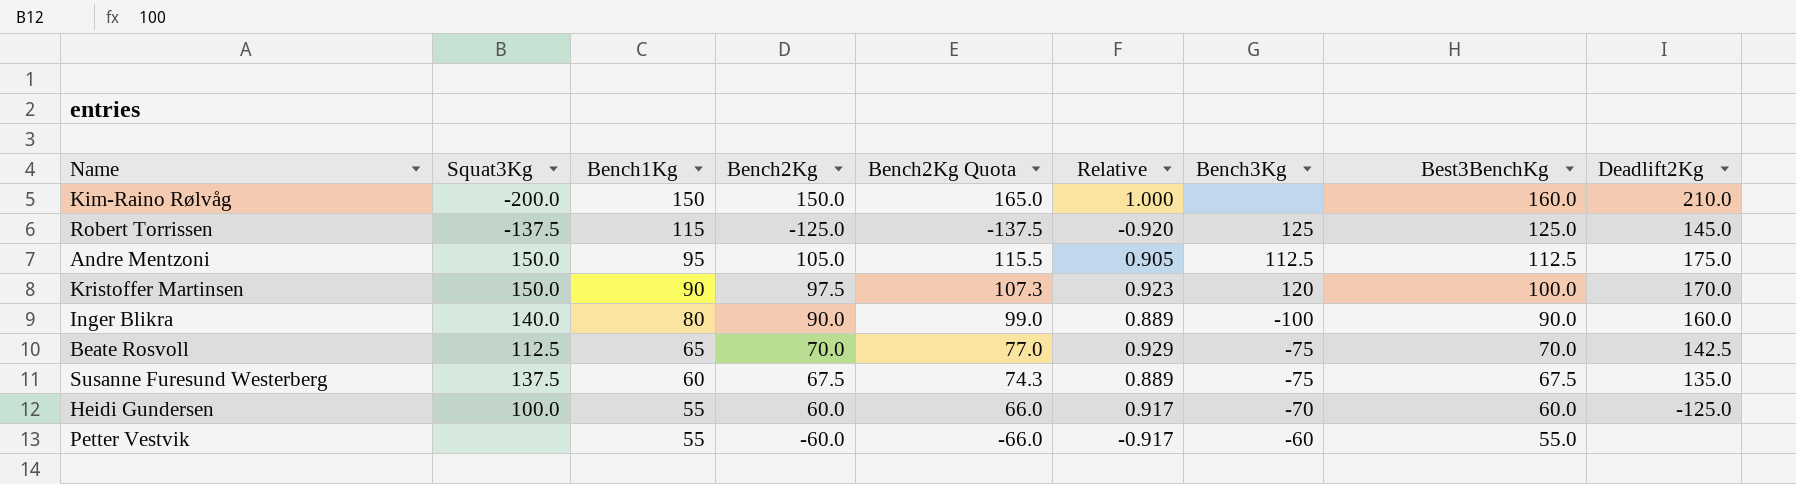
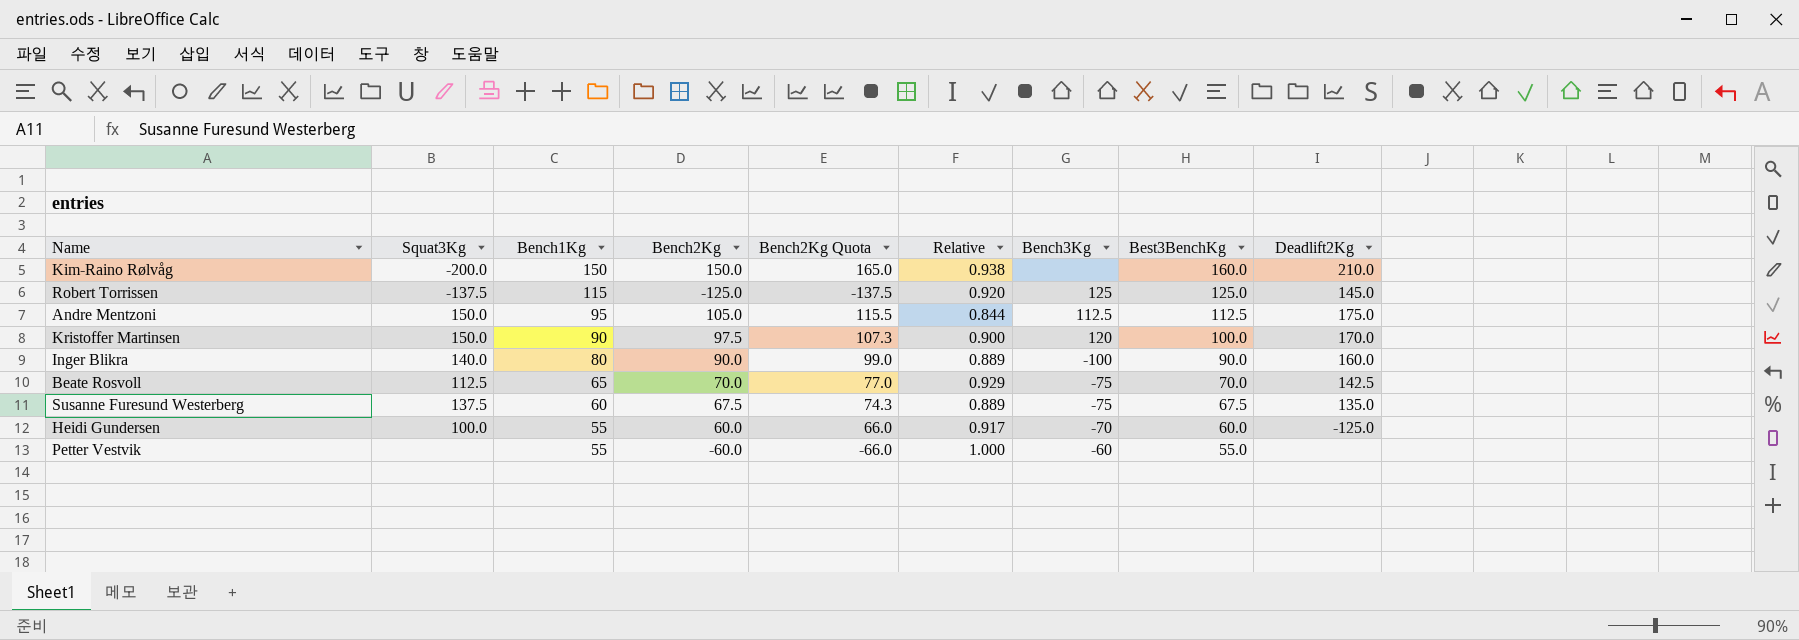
column Relative | formula: [Bench1Kg] / [Bench2Kg] -> [Bench1Kg] / [Best3BenchKg]

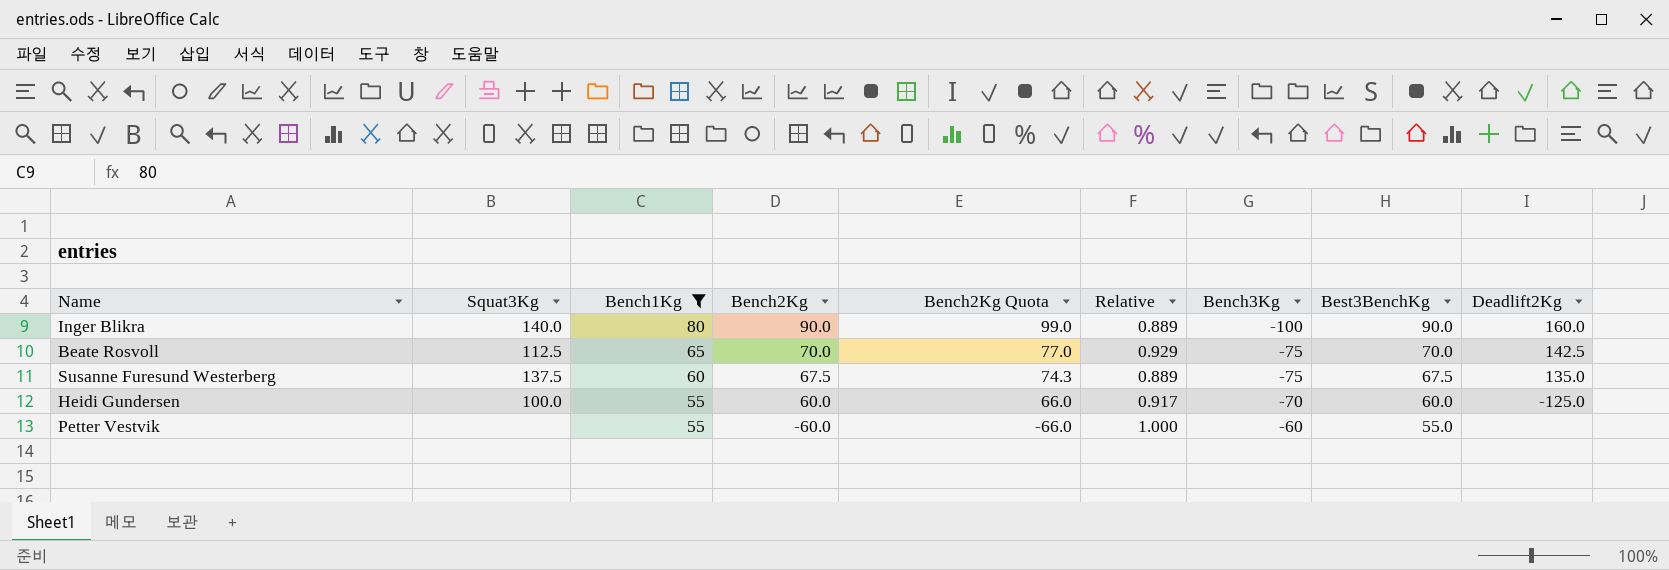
filter: none -> Bench1Kg <= 80

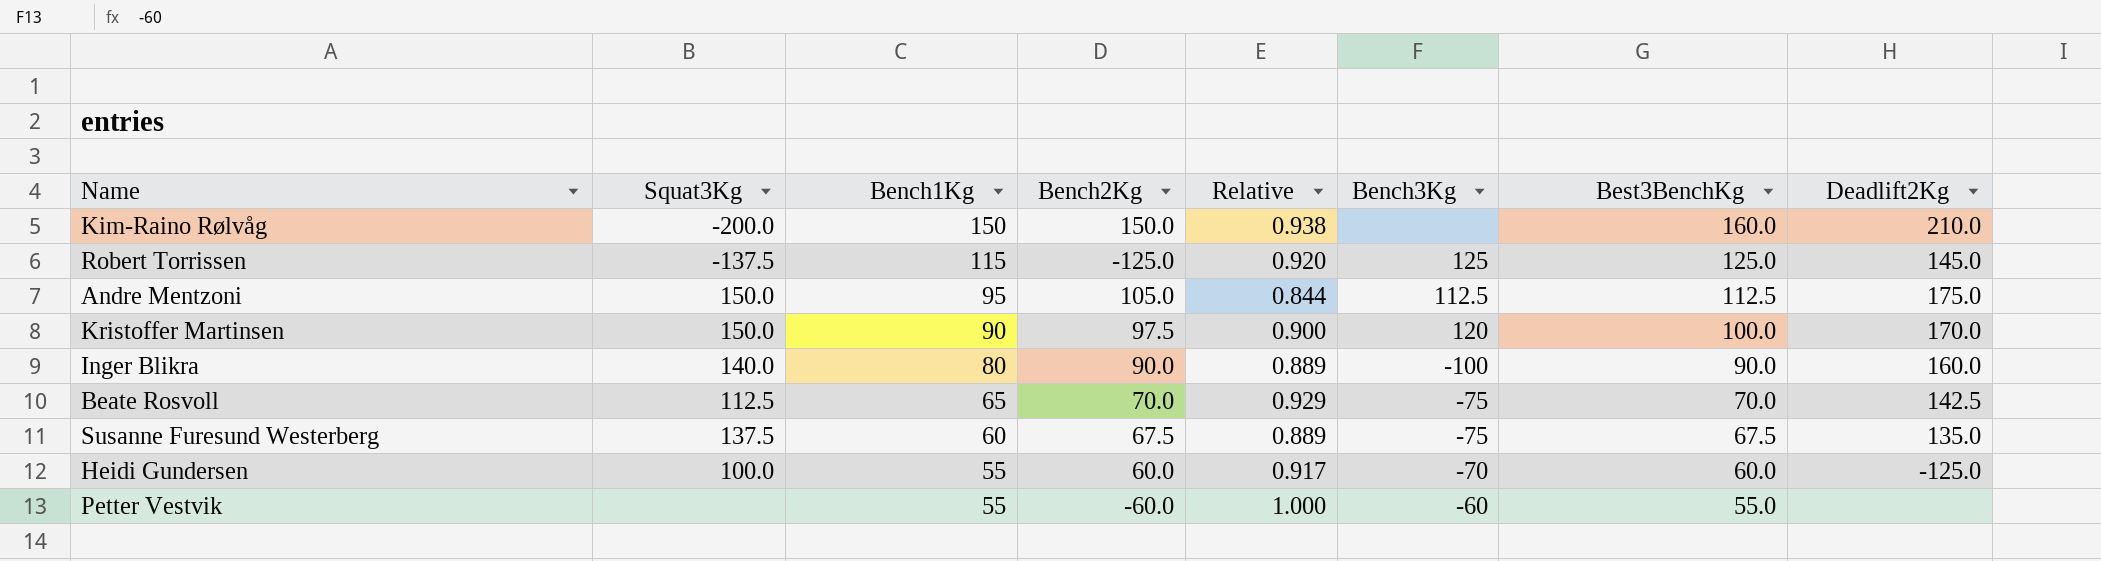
filter: Bench1Kg <= 80 -> none
column Bench2Kg Quota | formula: [Bench2Kg] * 1.1 -> none

